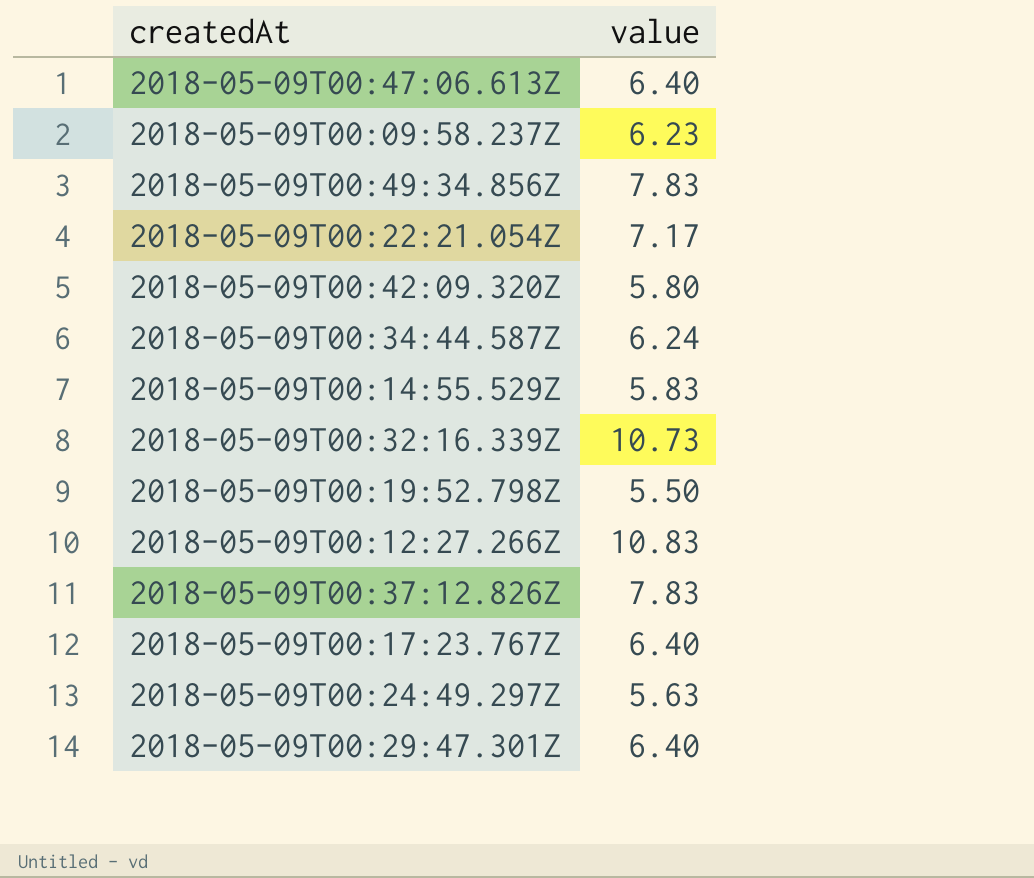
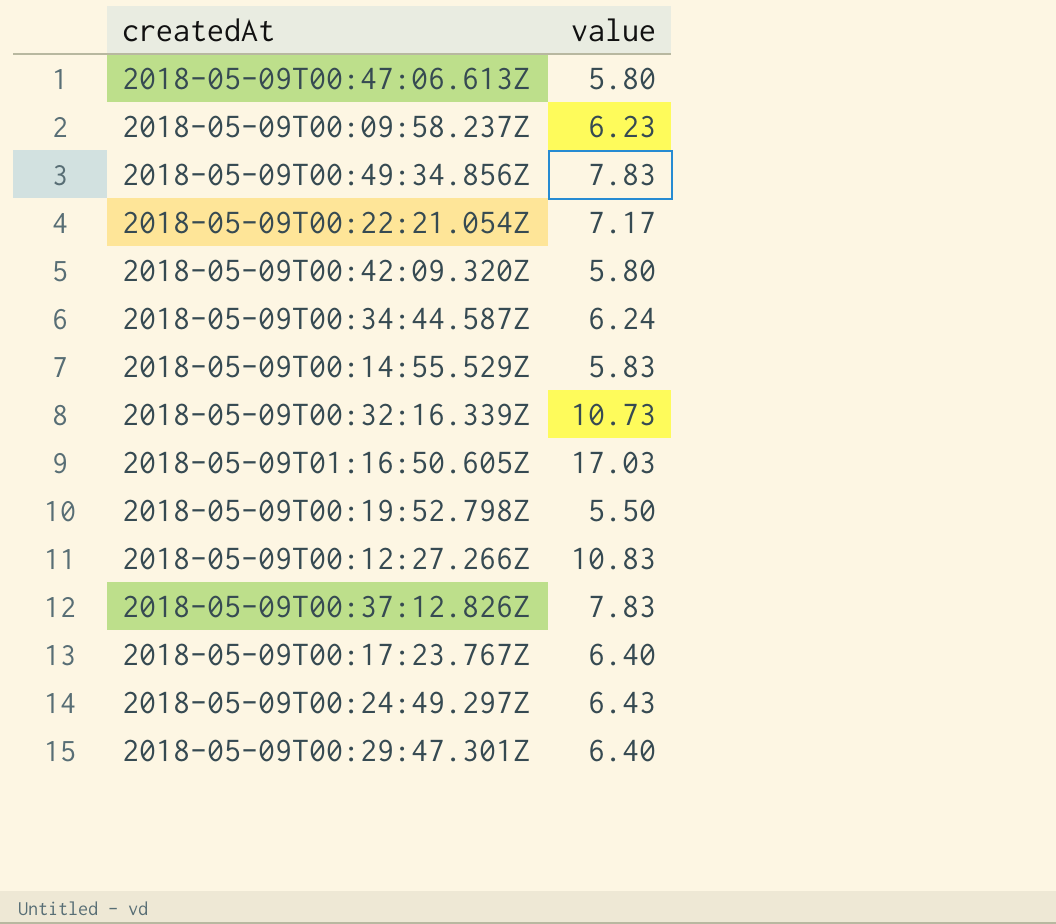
2018-05-09T00:47:06.613Z | value: 6.40 -> 5.80
row 2018-05-09T01:16:50.605Z: none -> 17.03
2018-05-09T00:24:49.297Z | value: 5.63 -> 6.43

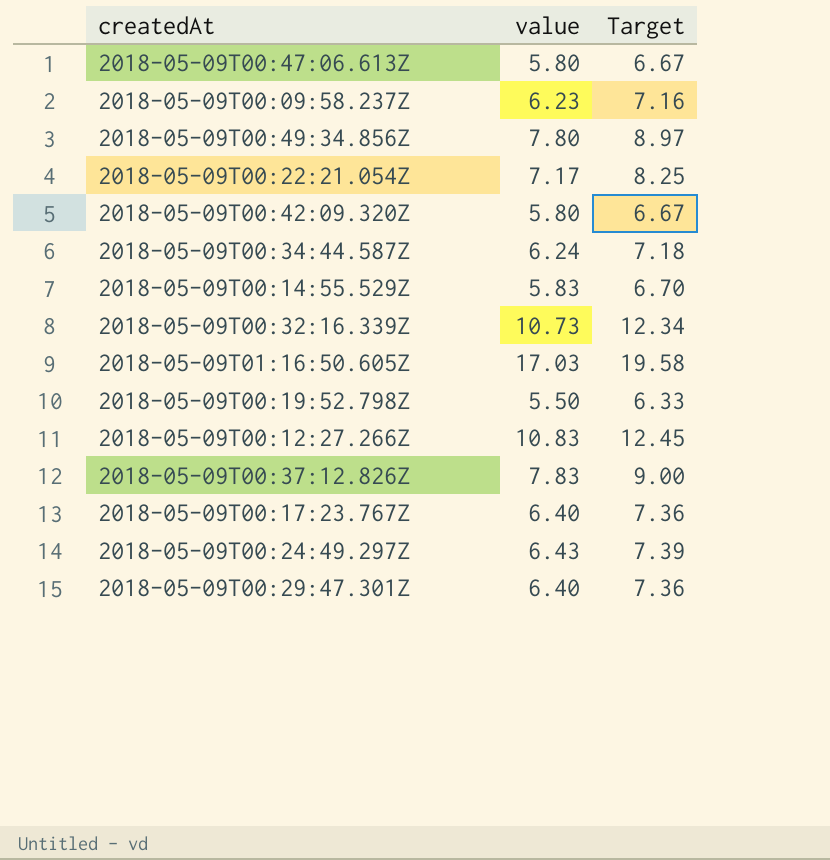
column Target | formula: none -> [value] * 1.15
2018-05-09T00:49:34.856Z | value: 7.83 -> 7.80

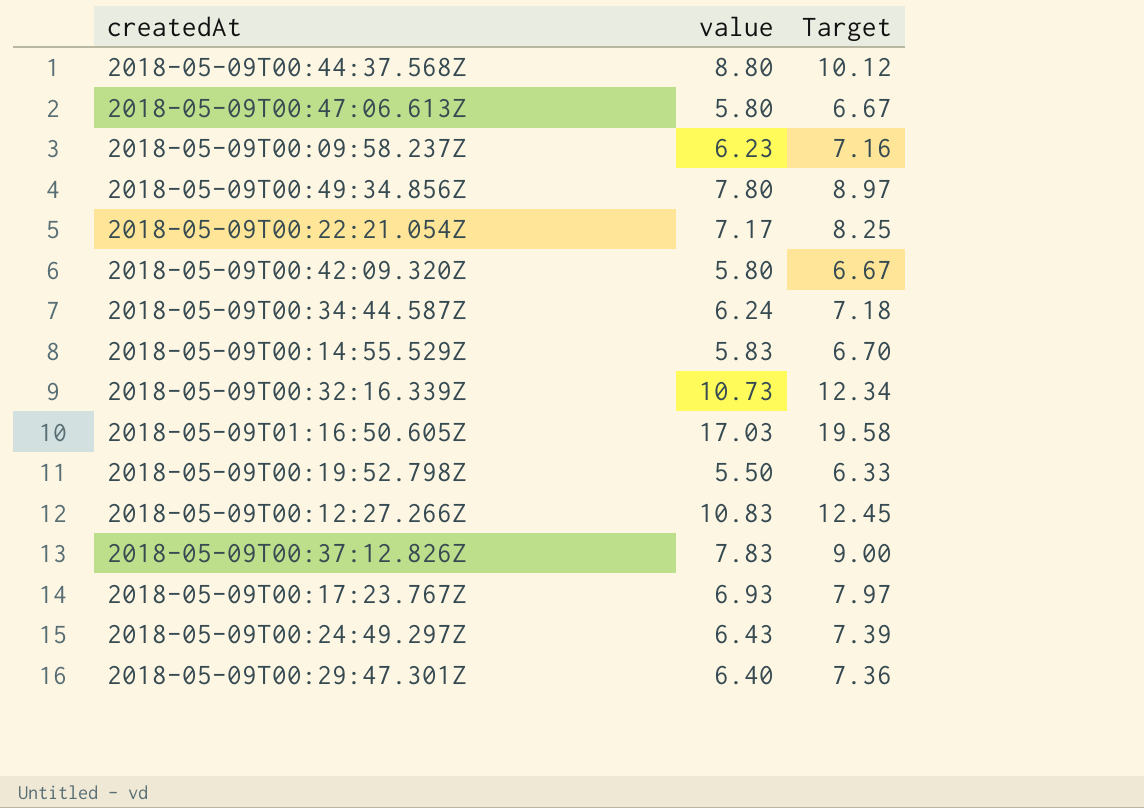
row 2018-05-09T00:44:37.568Z: none -> 8.80 | 10.12
2018-05-09T00:17:23.767Z | value: 6.40 -> 6.93
2018-05-09T00:17:23.767Z | Target: 7.36 -> 7.97

